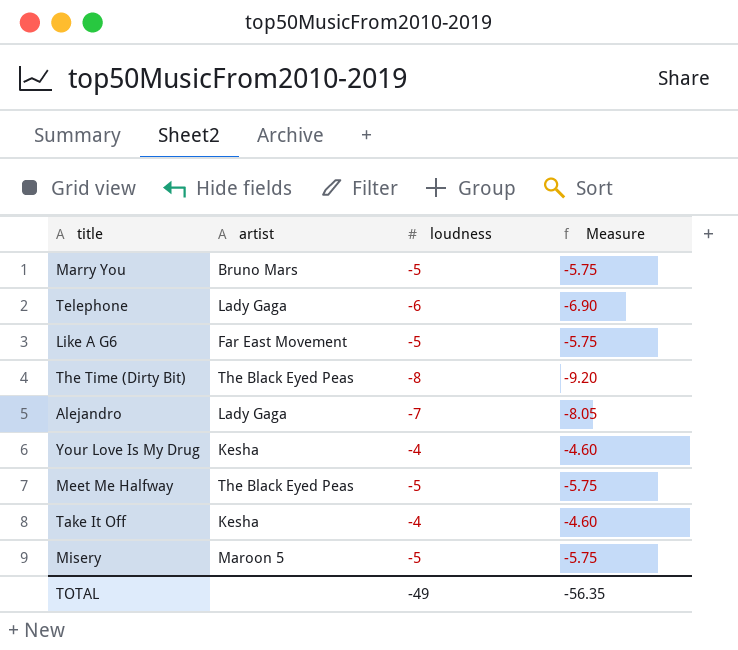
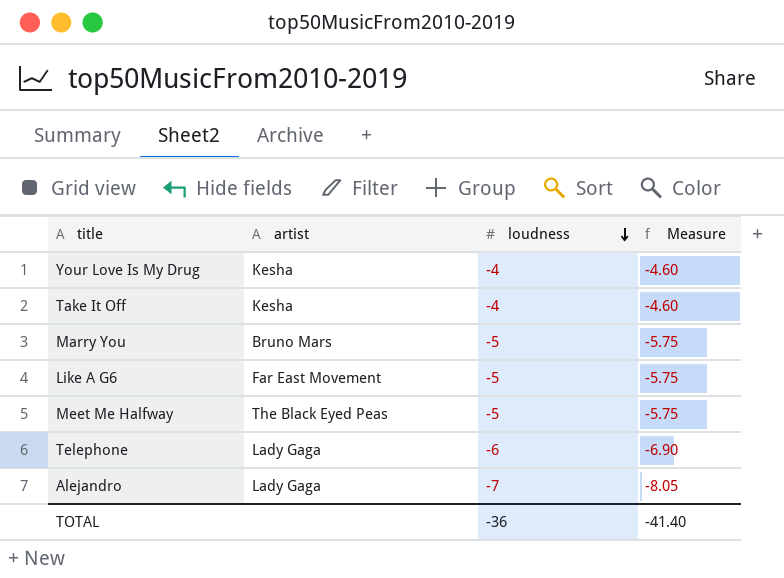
row order: none -> loudness descending
row The Time (Dirty Bit): The Black Eyed Peas | -8 | -9.20 -> none
row Misery: Maroon 5 | -5 | -5.75 -> none
TOTAL | loudness: -49 -> -36
TOTAL | Measure: -56.35 -> -41.40

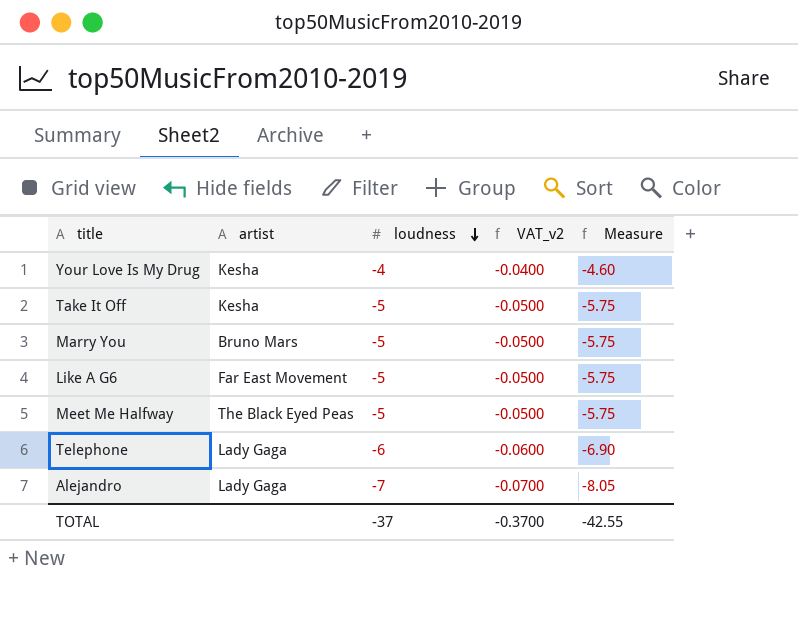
column VAT_v2 | formula: none -> [loudness] * 0.01
Take It Off | loudness: -4 -> -5
Take It Off | Measure: -4.60 -> -5.75
TOTAL | loudness: -36 -> -37
TOTAL | Measure: -41.40 -> -42.55

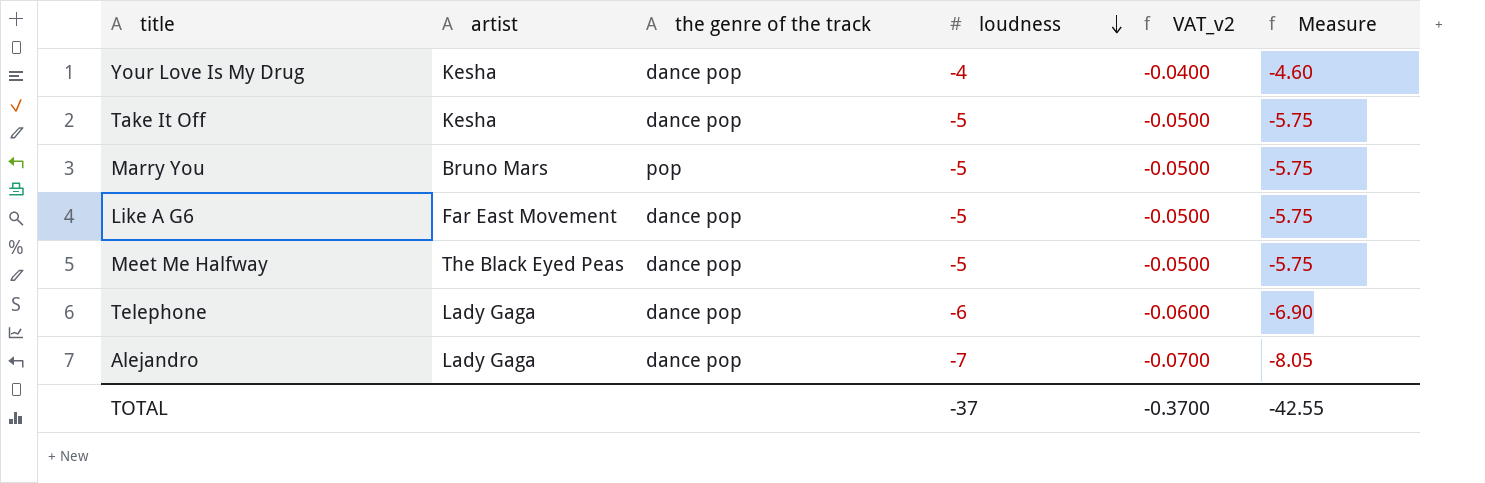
column the genre of the track | position: none -> 3

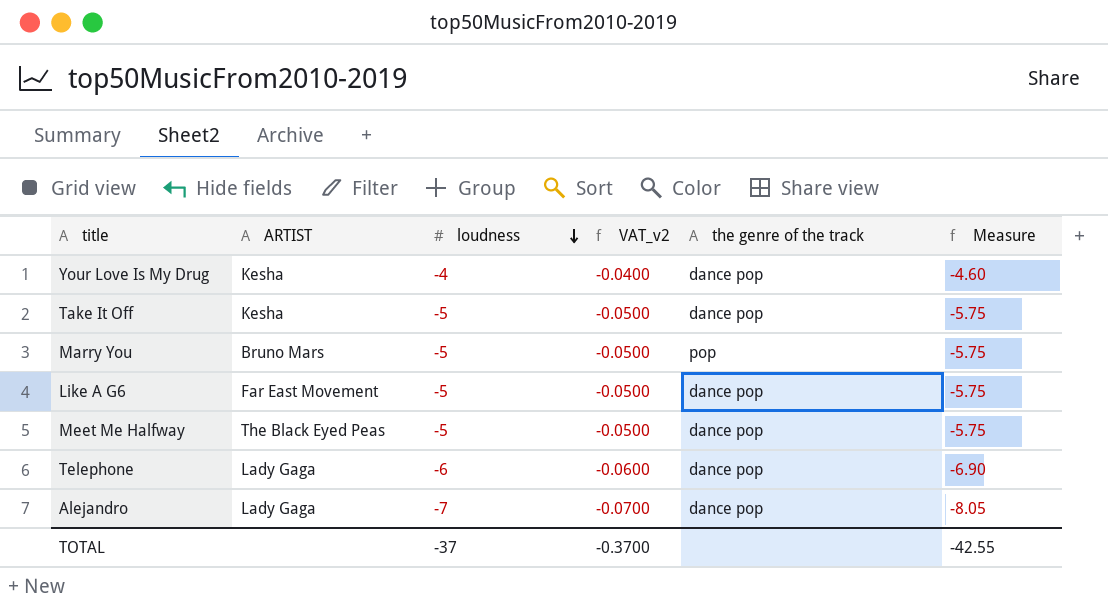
column name: artist -> ARTIST
column the genre of the track | position: 3 -> 5

